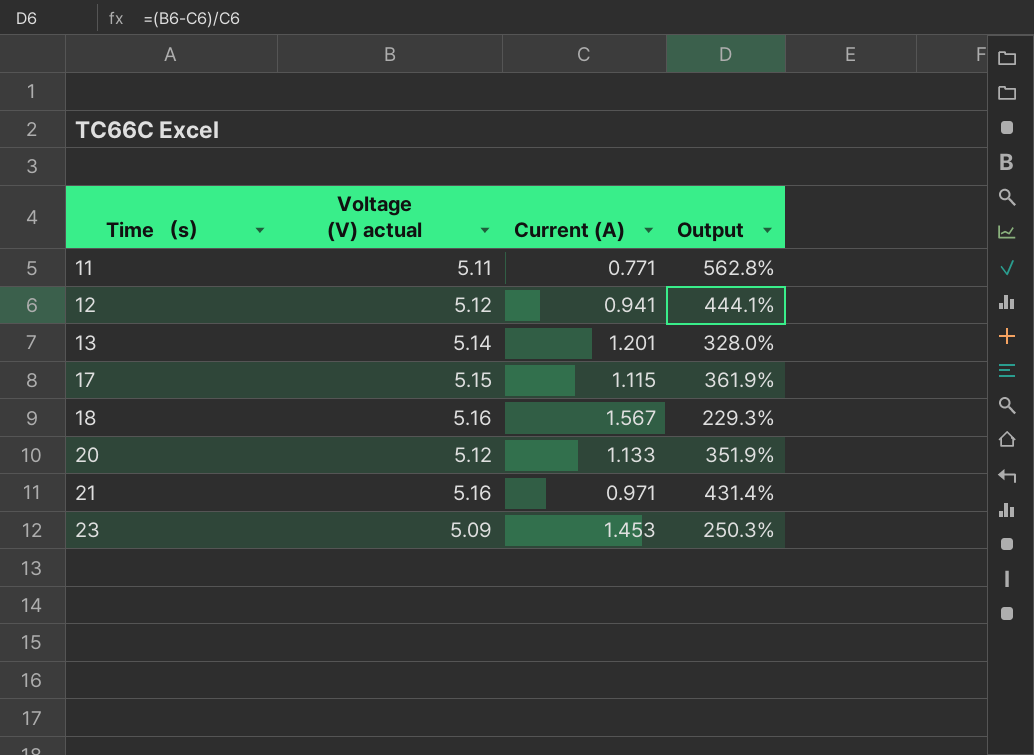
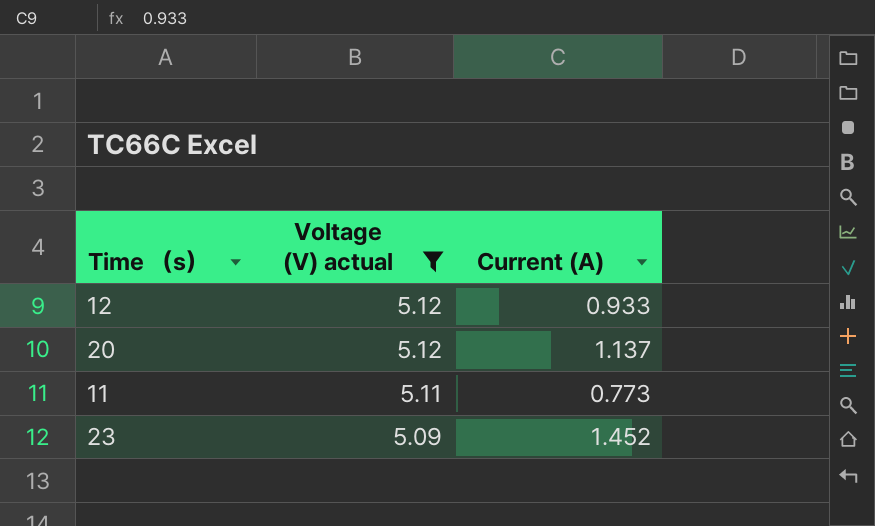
filter: none -> Voltage (V) actual <= 5.12
row order: Time （s） ascending -> Voltage (V) actual descending
column Output | formula: ([Voltage (V) actual] - [Current (A)]) / [Current (A)] -> none
12 | Current (A): 0.941 -> 0.933
20 | Current (A): 1.133 -> 1.137
11 | Current (A): 0.771 -> 0.773
23 | Current (A): 1.453 -> 1.452

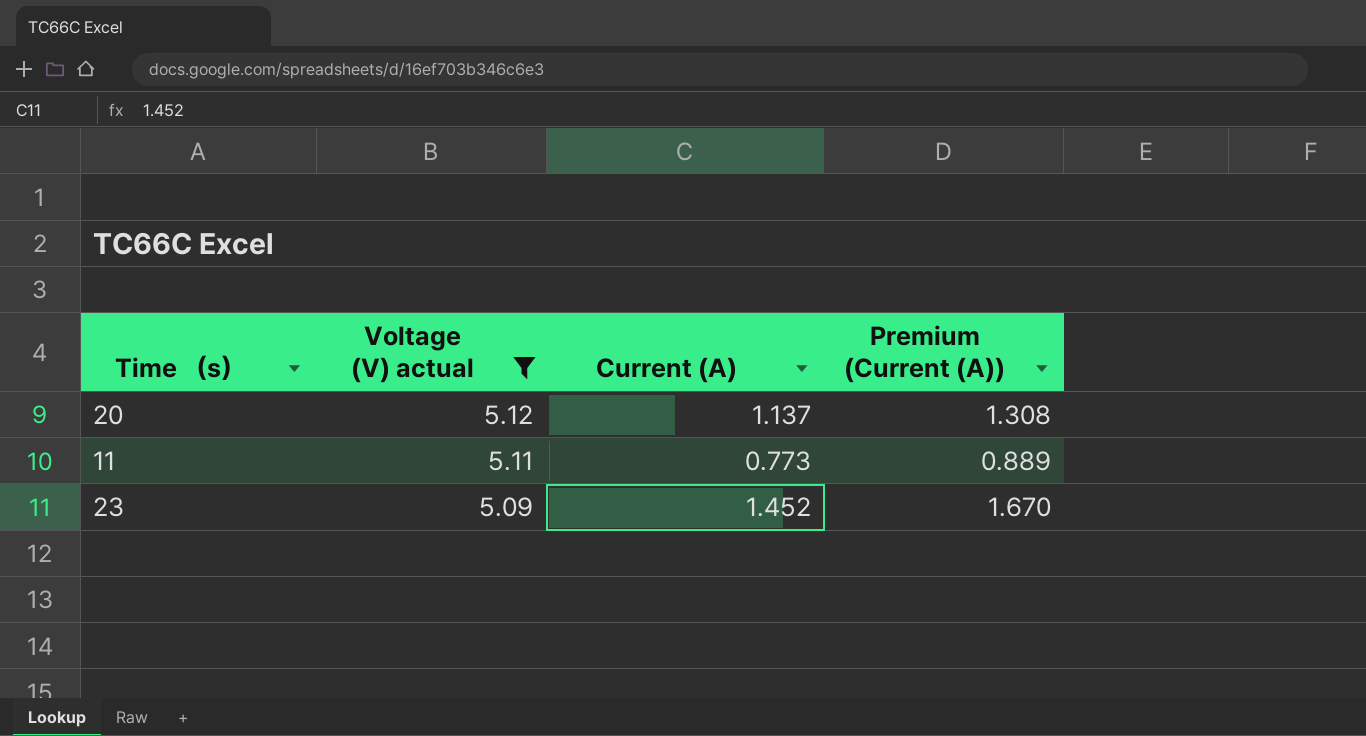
column Premium (Current (A)) | formula: none -> [Current (A)] * 1.15
row 12: 5.12 | 0.933 -> none

